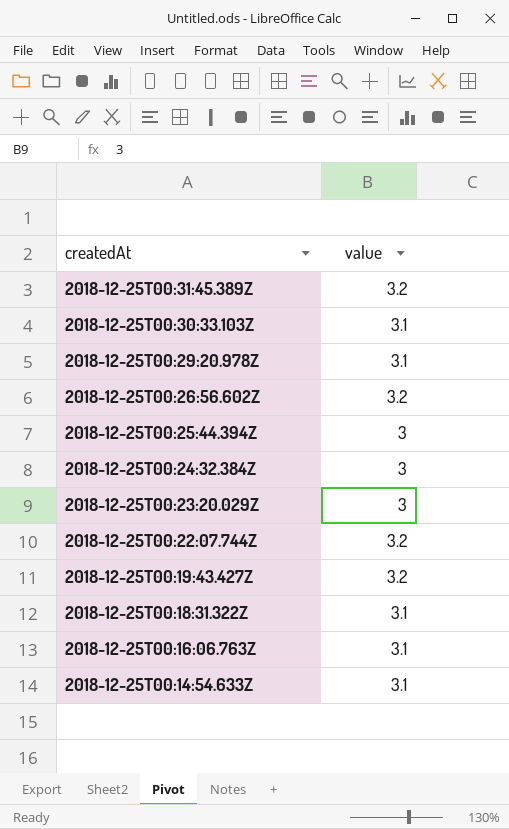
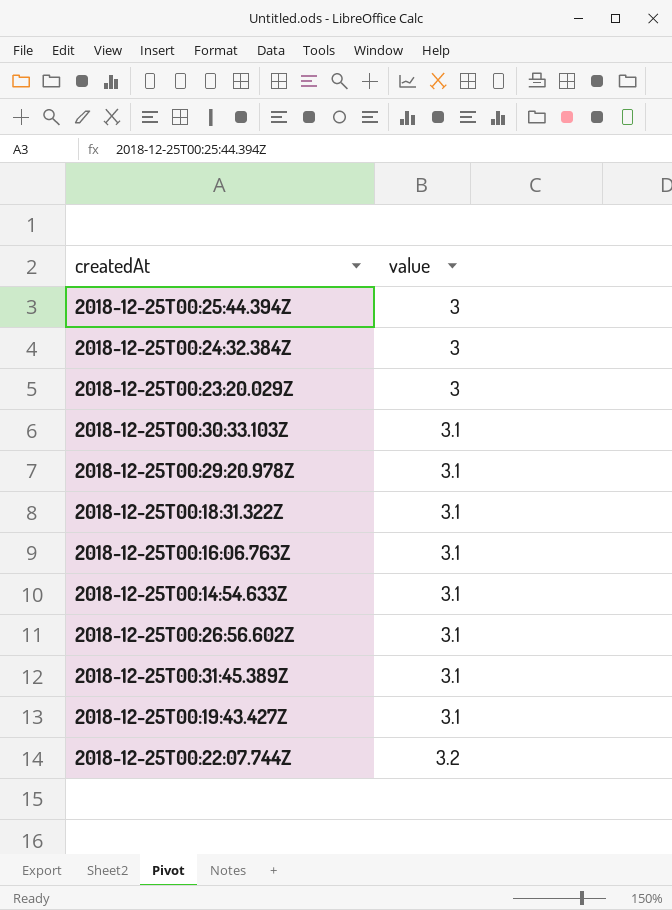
row order: createdAt descending -> value ascending
2018-12-25T00:26:56.602Z | value: 3.2 -> 3.1
2018-12-25T00:31:45.389Z | value: 3.2 -> 3.1
2018-12-25T00:19:43.427Z | value: 3.2 -> 3.1

